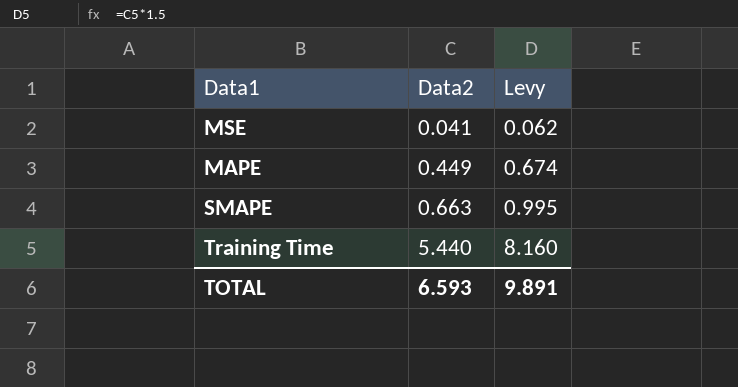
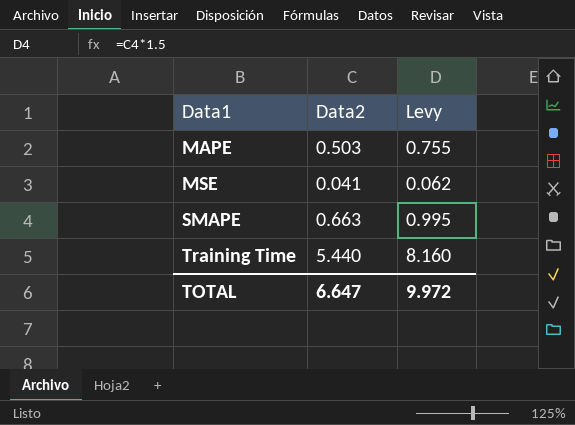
row order: Data2 ascending -> Data1 ascending
MAPE | Data2: 0.449 -> 0.503
MAPE | Levy: 0.674 -> 0.755
TOTAL | Data2: 6.593 -> 6.647
TOTAL | Levy: 9.891 -> 9.972

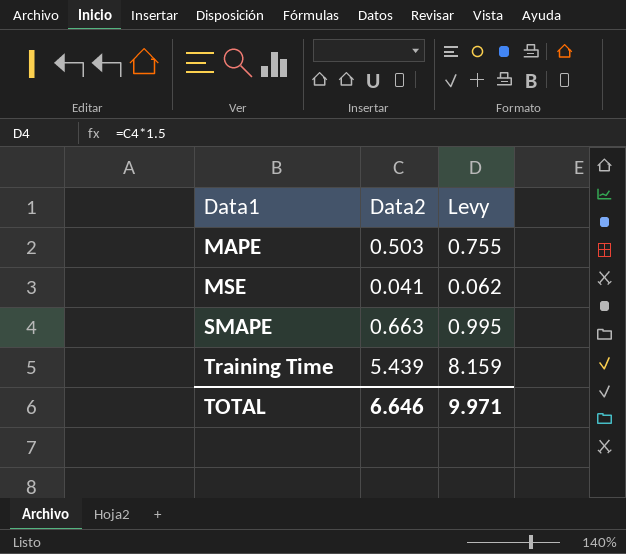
Training Time | Data2: 5.440 -> 5.439
Training Time | Levy: 8.160 -> 8.159
TOTAL | Data2: 6.647 -> 6.646
TOTAL | Levy: 9.972 -> 9.971

